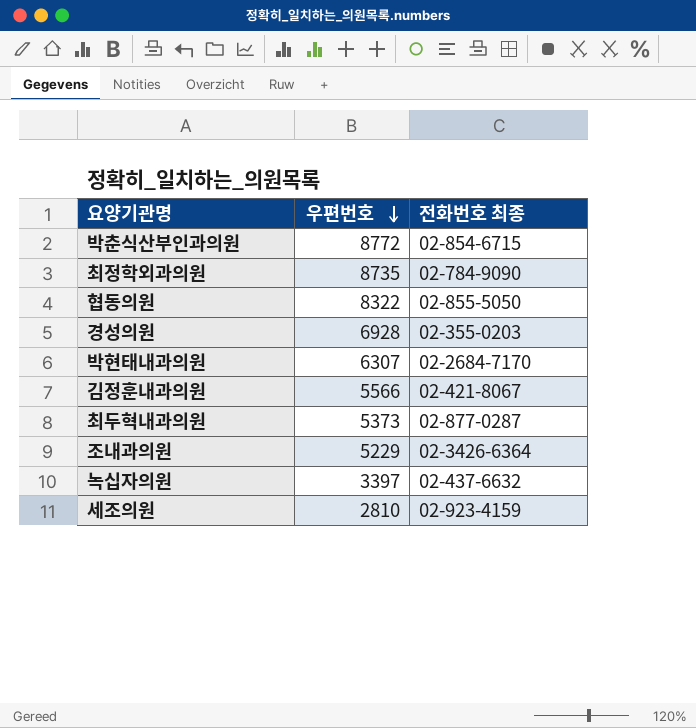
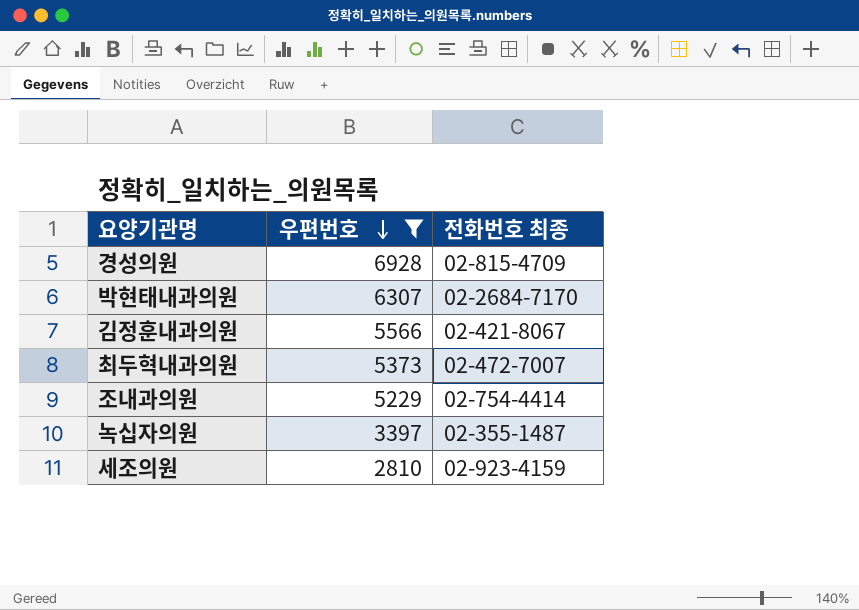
filter: none -> 우편번호 <= 6928
경성의원 | 전화번호 최종: 02-355-0203 -> 02-815-4709
최두혁내과의원 | 전화번호 최종: 02-877-0287 -> 02-472-7007
조내과의원 | 전화번호 최종: 02-3426-6364 -> 02-754-4414
녹십자의원 | 전화번호 최종: 02-437-6632 -> 02-355-1487

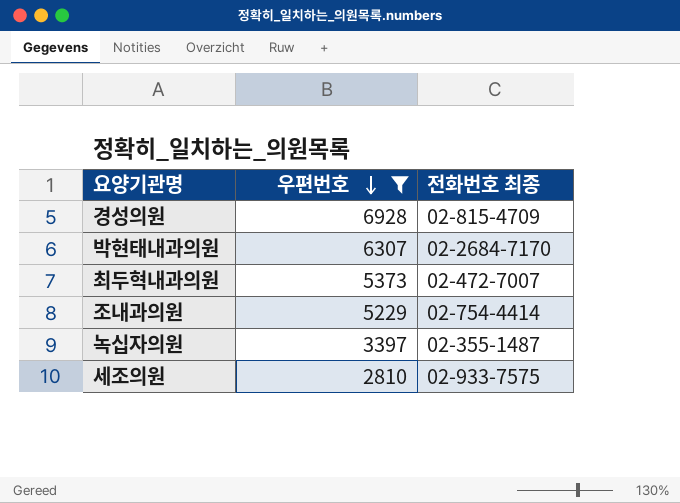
row 김정훈내과의원: 5566 | 02-421-8067 -> none
세조의원 | 전화번호 최종: 02-923-4159 -> 02-933-7575

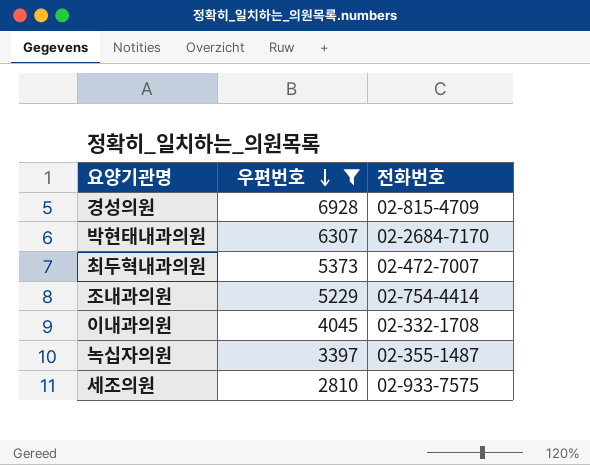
column name: 전화번호 최종 -> 전화번호
row 이내과의원: none -> 4045 | 02-332-1708

